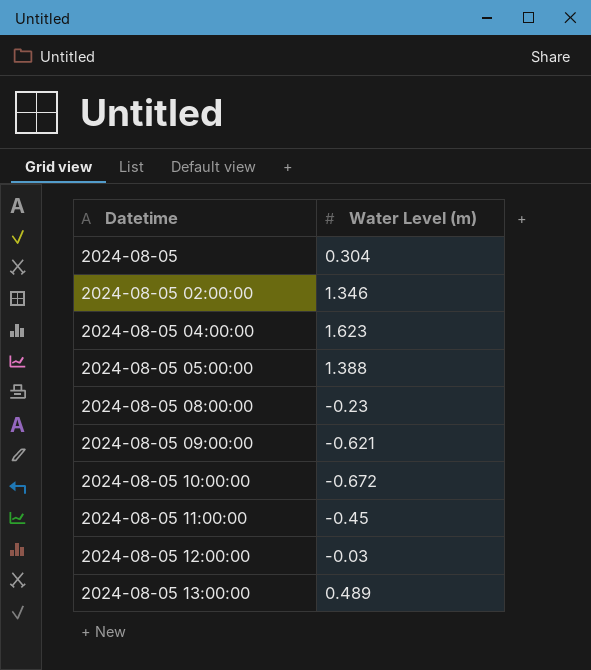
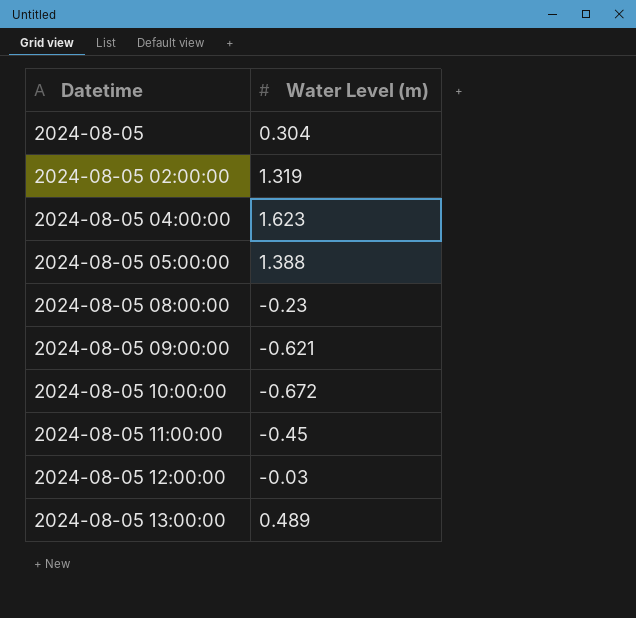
2024-08-05 02:00:00 | Water Level (m): 1.346 -> 1.319

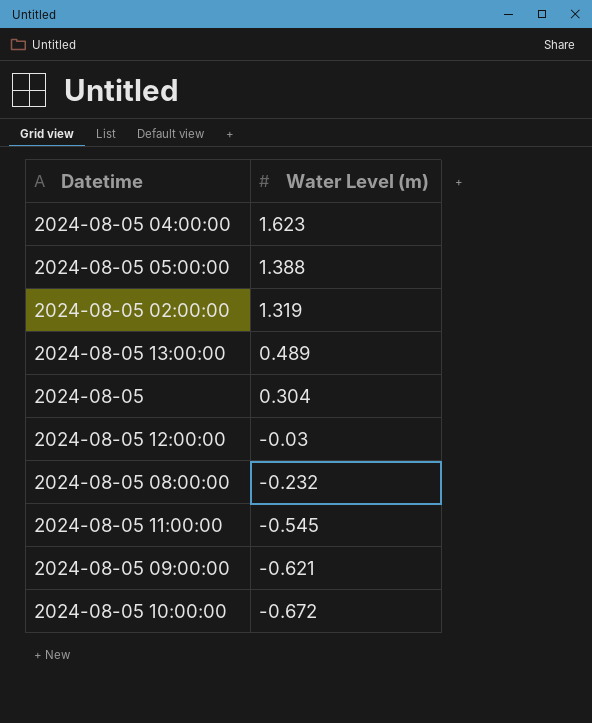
row order: Datetime ascending -> Water Level (m) descending
2024-08-05 08:00:00 | Water Level (m): -0.23 -> -0.232
2024-08-05 11:00:00 | Water Level (m): -0.45 -> -0.545

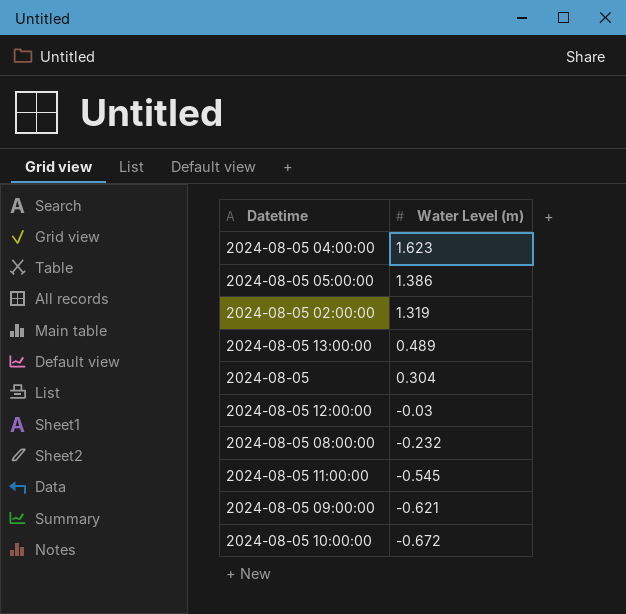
2024-08-05 05:00:00 | Water Level (m): 1.388 -> 1.386

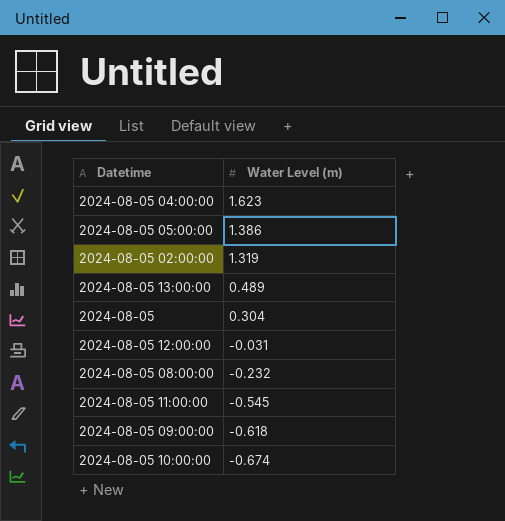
2024-08-05 12:00:00 | Water Level (m): -0.03 -> -0.031
2024-08-05 09:00:00 | Water Level (m): -0.621 -> -0.618
2024-08-05 10:00:00 | Water Level (m): -0.672 -> -0.674

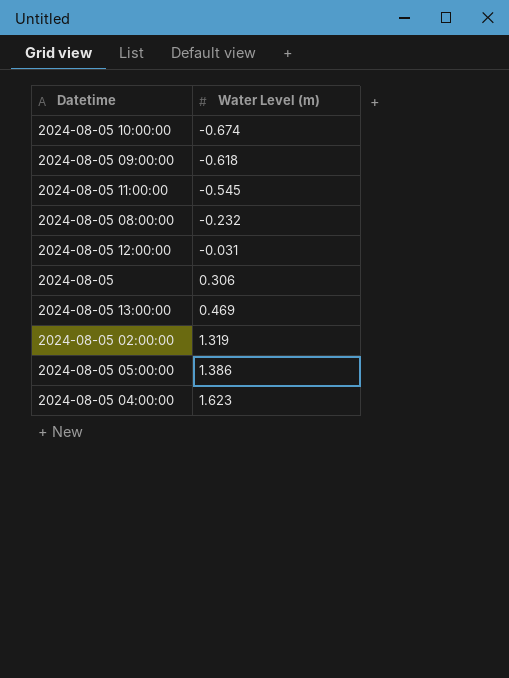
row order: Water Level (m) descending -> Water Level (m) ascending
2024-08-05 | Water Level (m): 0.304 -> 0.306
2024-08-05 13:00:00 | Water Level (m): 0.489 -> 0.469

